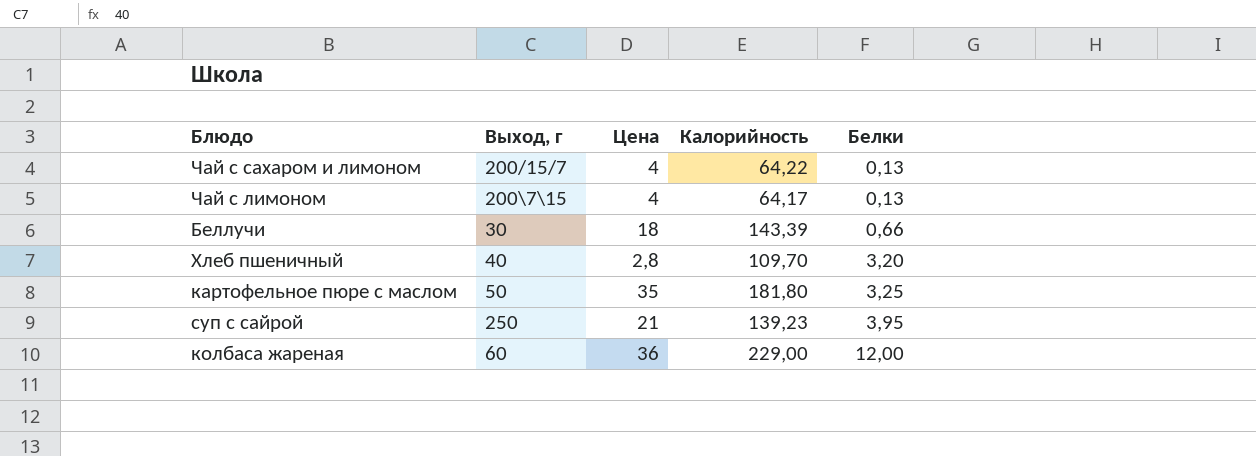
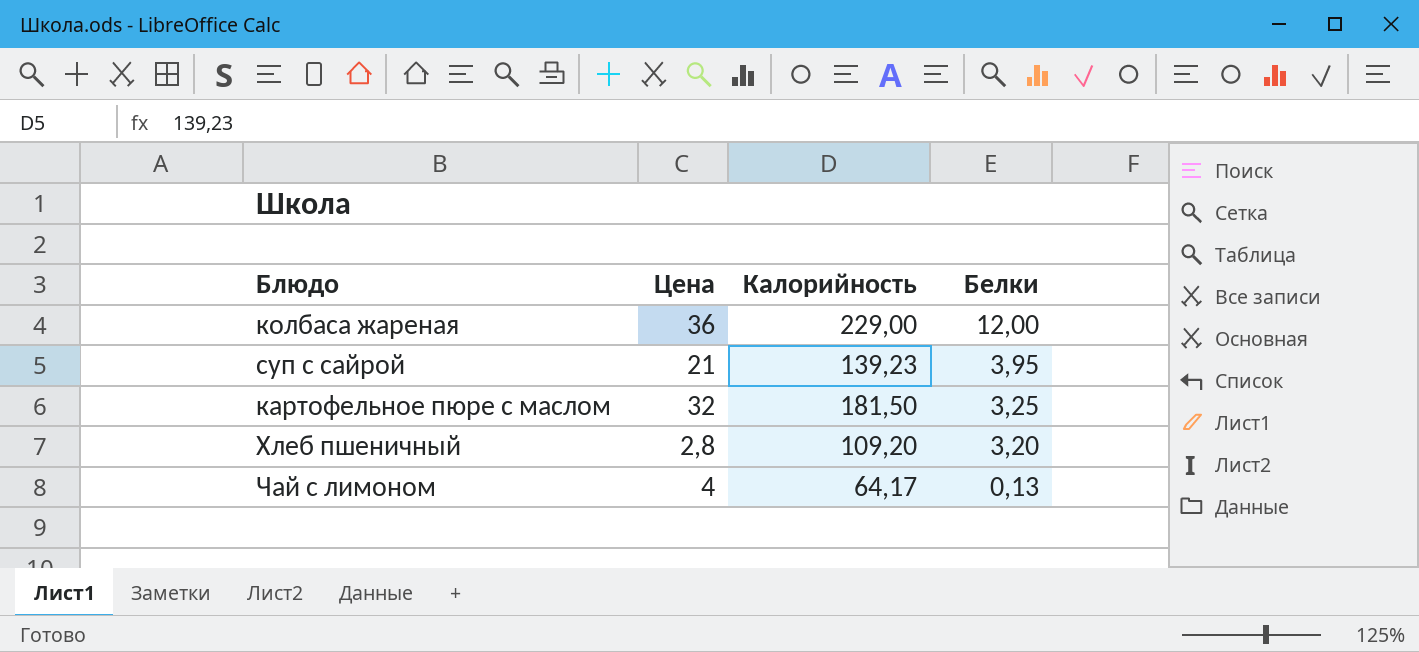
row order: Белки ascending -> Белки descending
column Выход, г | position: 2 -> none
row Чай с сахаром и лимоном: 200/15/7 | 4 | 64,22 | 0,13 -> none
row Беллучи: 30 | 18 | 143,39 | 0,66 -> none
картофельное пюре с маслом | Цена: 35 -> 32
картофельное пюре с маслом | Калорийность: 181,80 -> 181,50
Хлеб пшеничный | Калорийность: 109,70 -> 109,20

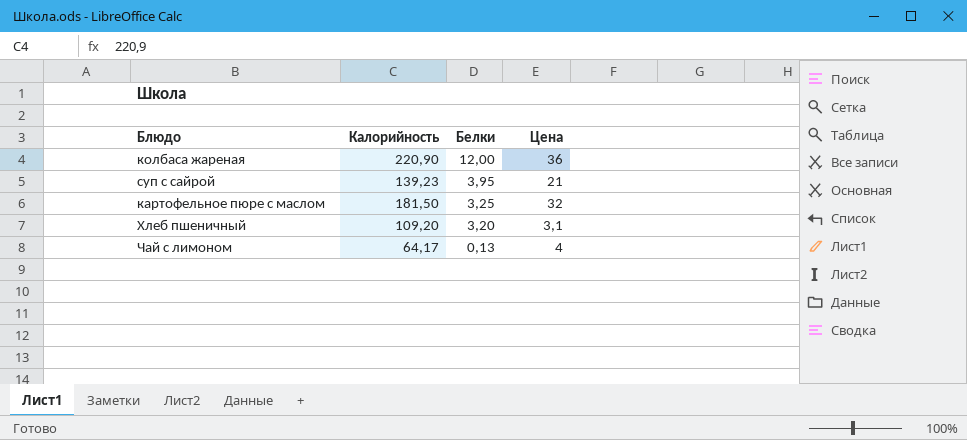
column Цена | position: 2 -> 4
колбаса жареная | Калорийность: 229,00 -> 220,90
Хлеб пшеничный | Цена: 2,8 -> 3,1

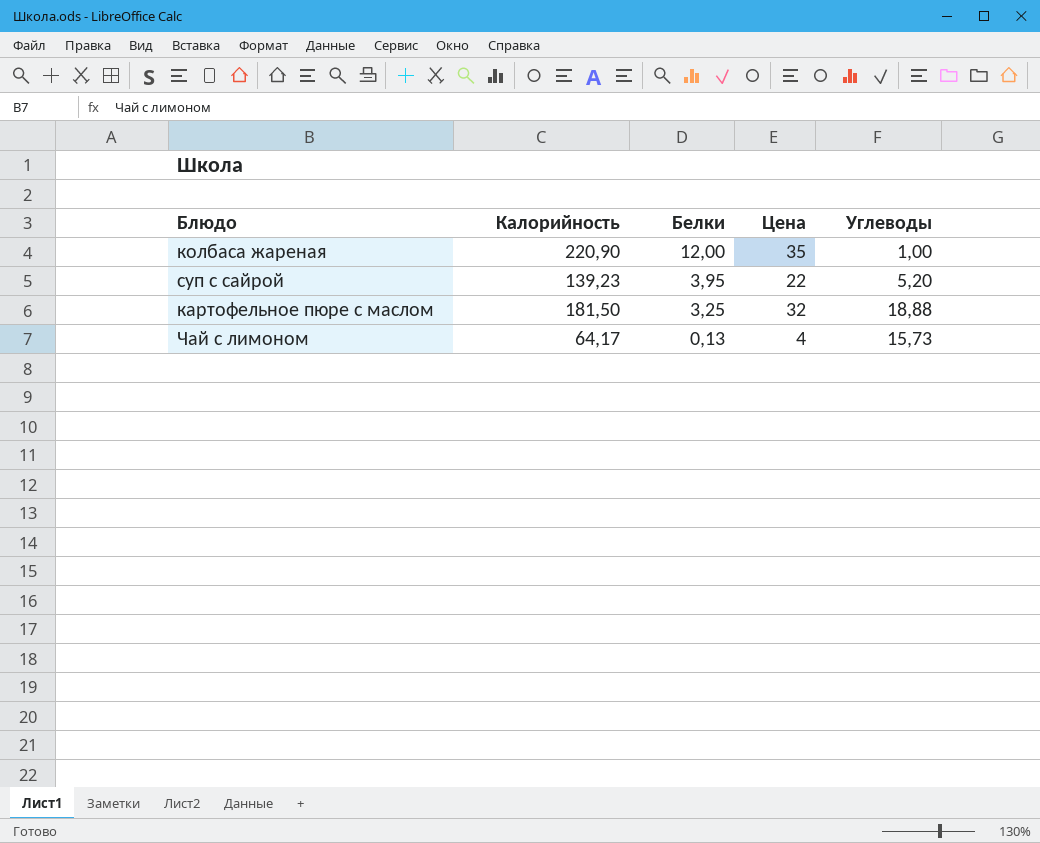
column Углеводы | position: none -> 5
row Хлеб пшеничный: 109,20 | 3,20 | 3,1 -> none
колбаса жареная | Цена: 36 -> 35
суп с сайрой | Цена: 21 -> 22

